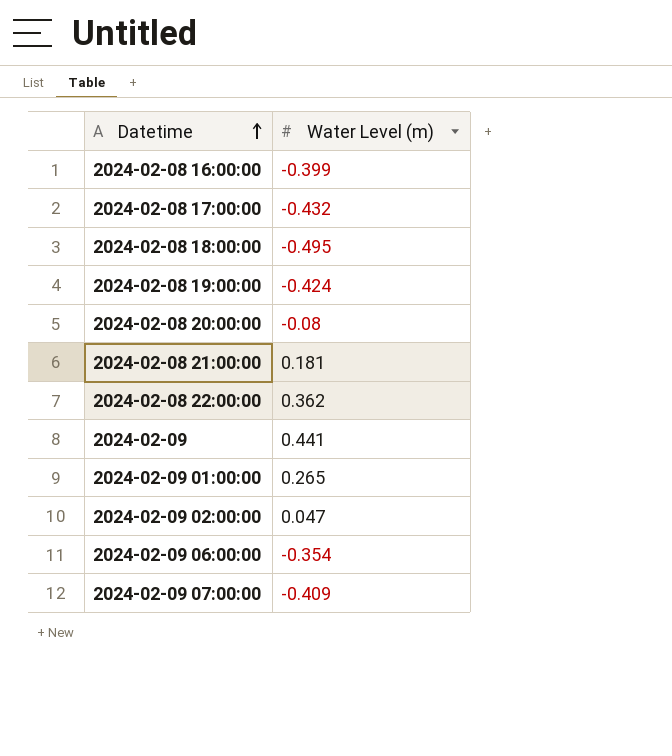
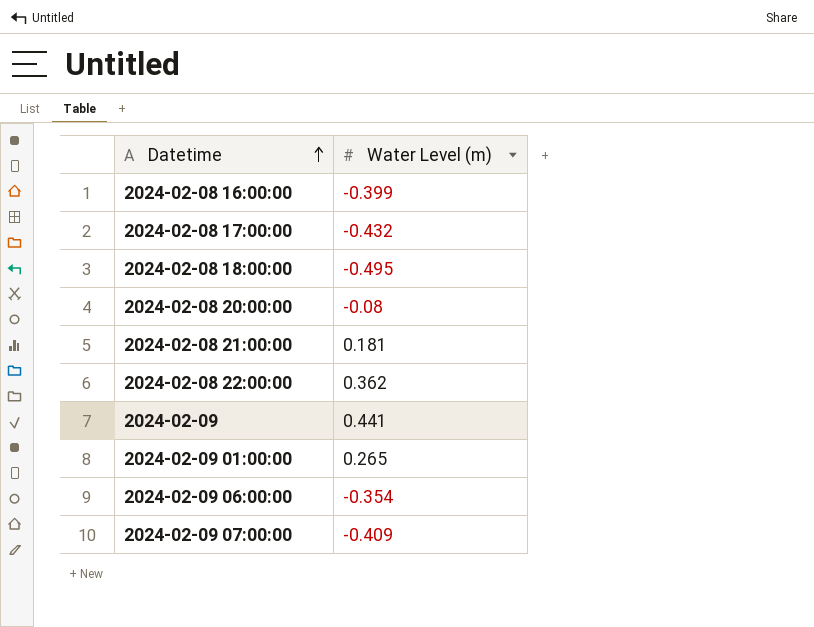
row 2024-02-08 19:00:00: -0.424 -> none
row 2024-02-09 02:00:00: 0.047 -> none

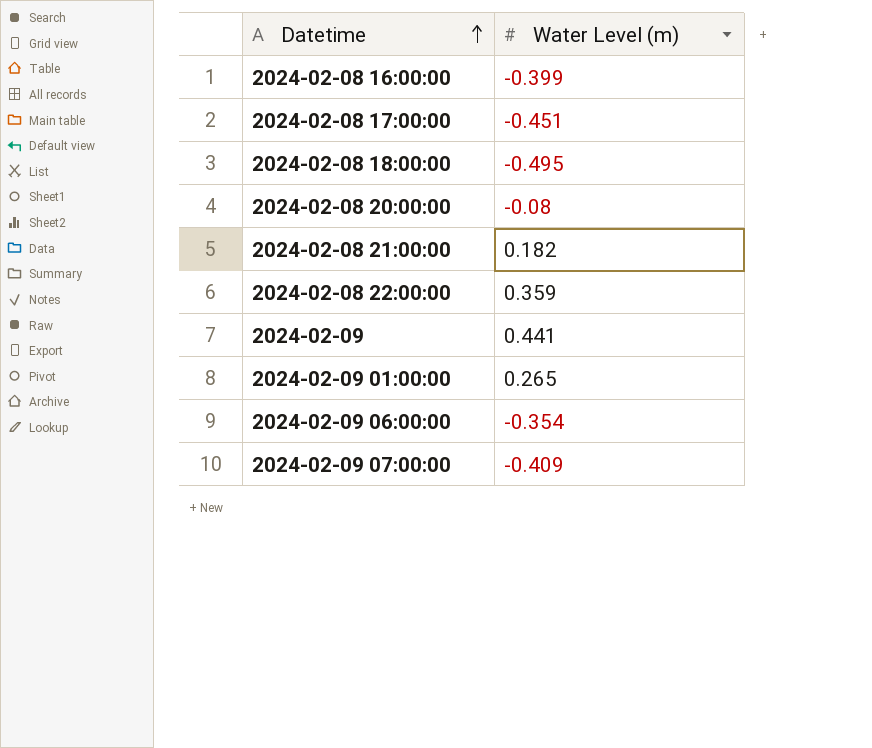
2024-02-08 17:00:00 | Water Level (m): -0.432 -> -0.451
2024-02-08 21:00:00 | Water Level (m): 0.181 -> 0.182
2024-02-08 22:00:00 | Water Level (m): 0.362 -> 0.359

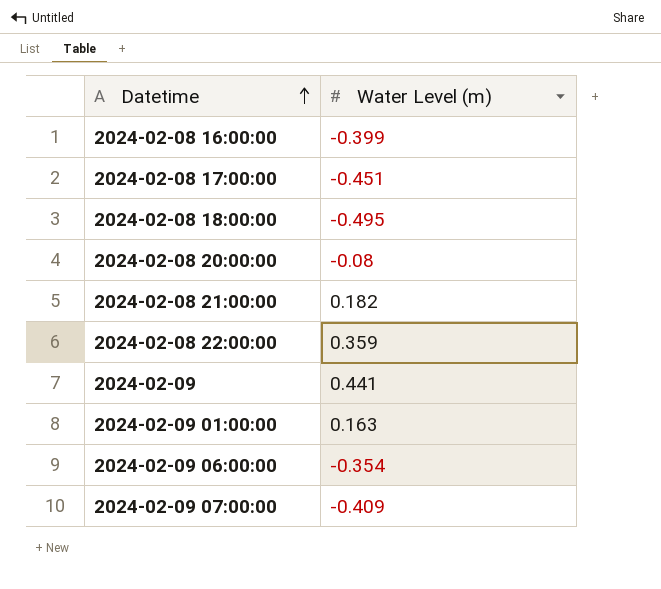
2024-02-09 01:00:00 | Water Level (m): 0.265 -> 0.163

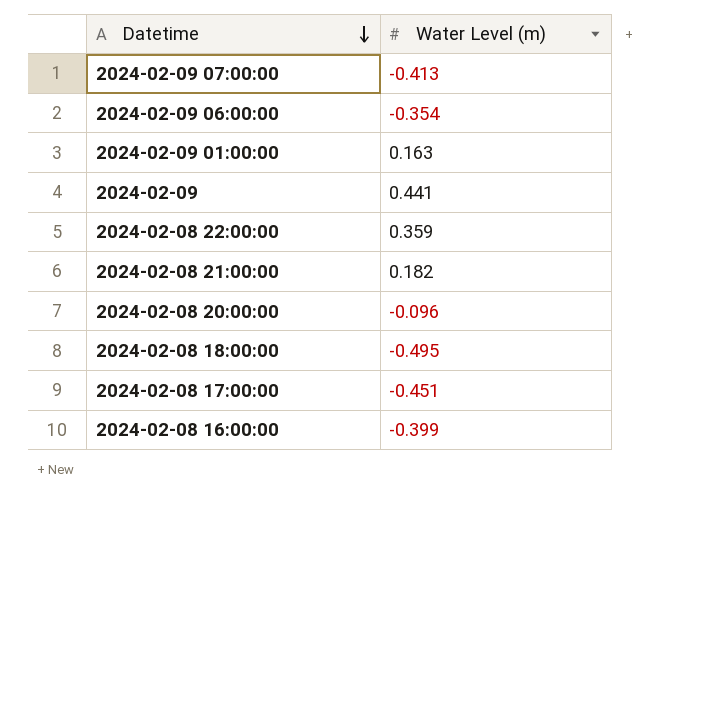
row order: Datetime ascending -> Datetime descending
2024-02-09 07:00:00 | Water Level (m): -0.409 -> -0.413
2024-02-08 20:00:00 | Water Level (m): -0.08 -> -0.096

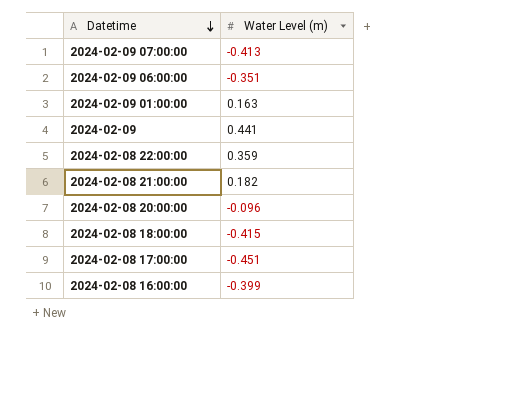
2024-02-09 06:00:00 | Water Level (m): -0.354 -> -0.351
2024-02-08 18:00:00 | Water Level (m): -0.495 -> -0.415

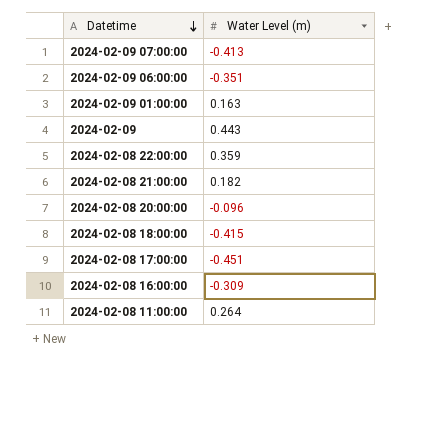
2024-02-09 | Water Level (m): 0.441 -> 0.443
2024-02-08 16:00:00 | Water Level (m): -0.399 -> -0.309
row 2024-02-08 11:00:00: none -> 0.264

